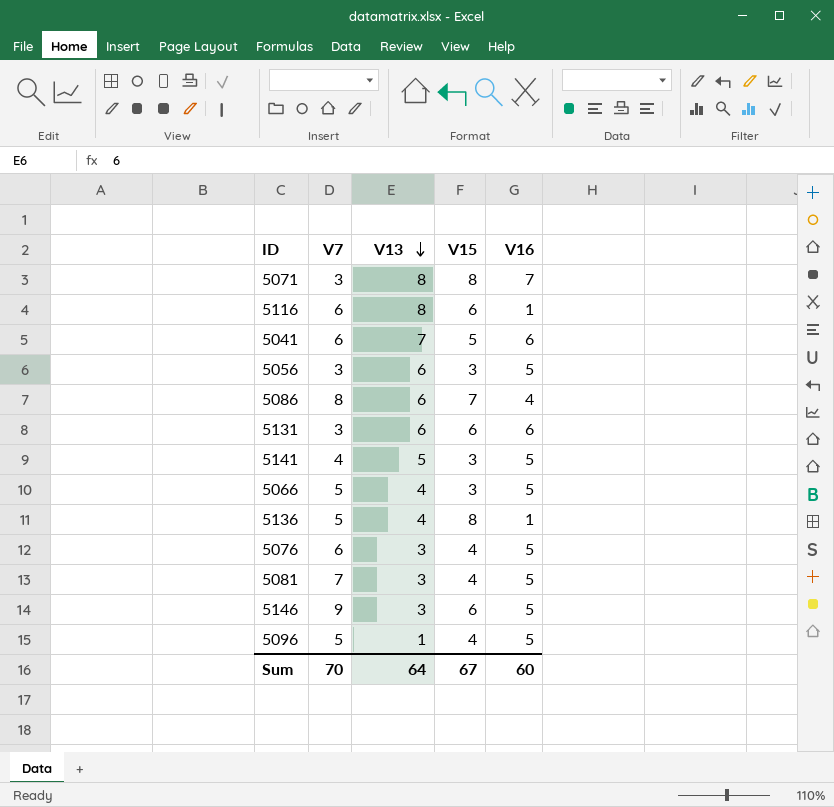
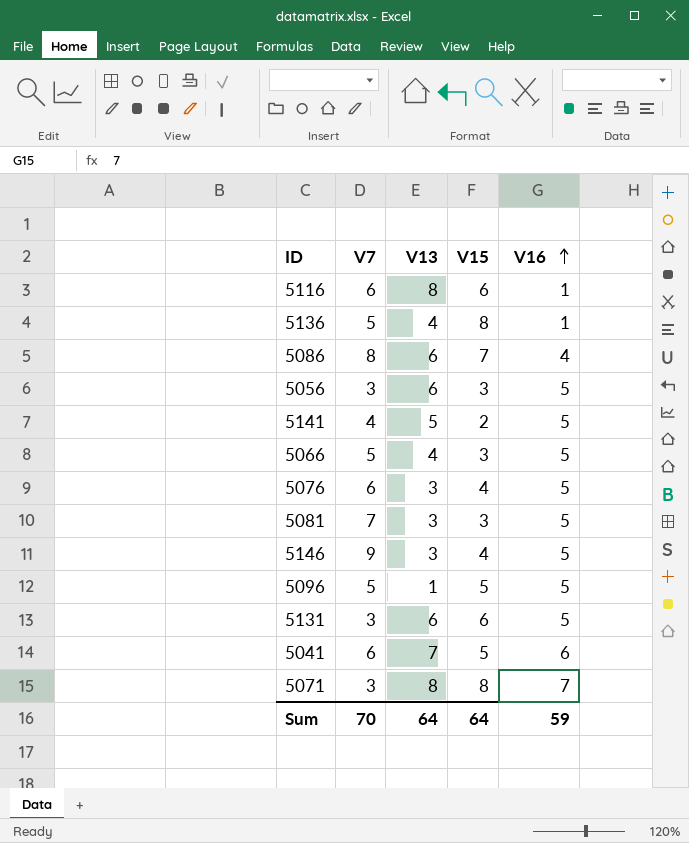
row order: V13 descending -> V16 ascending
5141 | V15: 3 -> 2
5081 | V15: 4 -> 3
5146 | V15: 6 -> 4
5096 | V15: 4 -> 5
5131 | V16: 6 -> 5
Sum | V15: 67 -> 64
Sum | V16: 60 -> 59

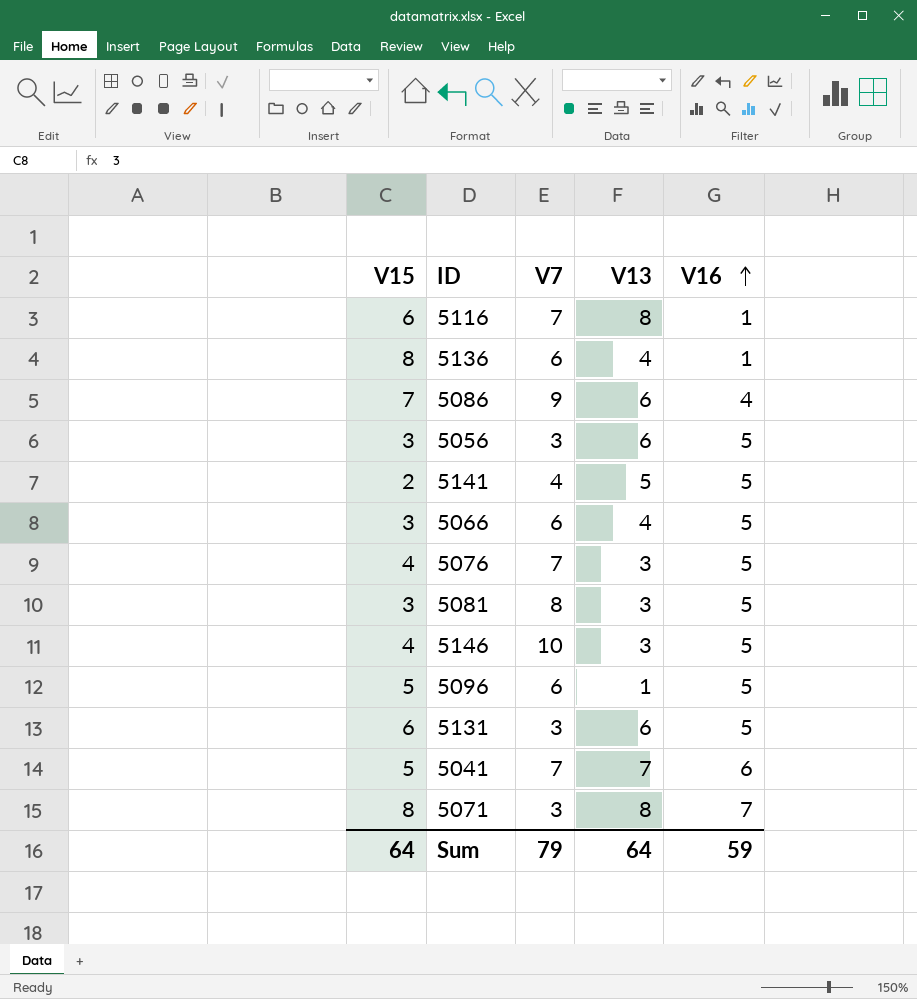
column V15 | position: 4 -> 1
5116 | V7: 6 -> 7
5136 | V7: 5 -> 6
5086 | V7: 8 -> 9
5066 | V7: 5 -> 6
5076 | V7: 6 -> 7
5081 | V7: 7 -> 8
5146 | V7: 9 -> 10
5096 | V7: 5 -> 6
5041 | V7: 6 -> 7
Sum | V7: 70 -> 79

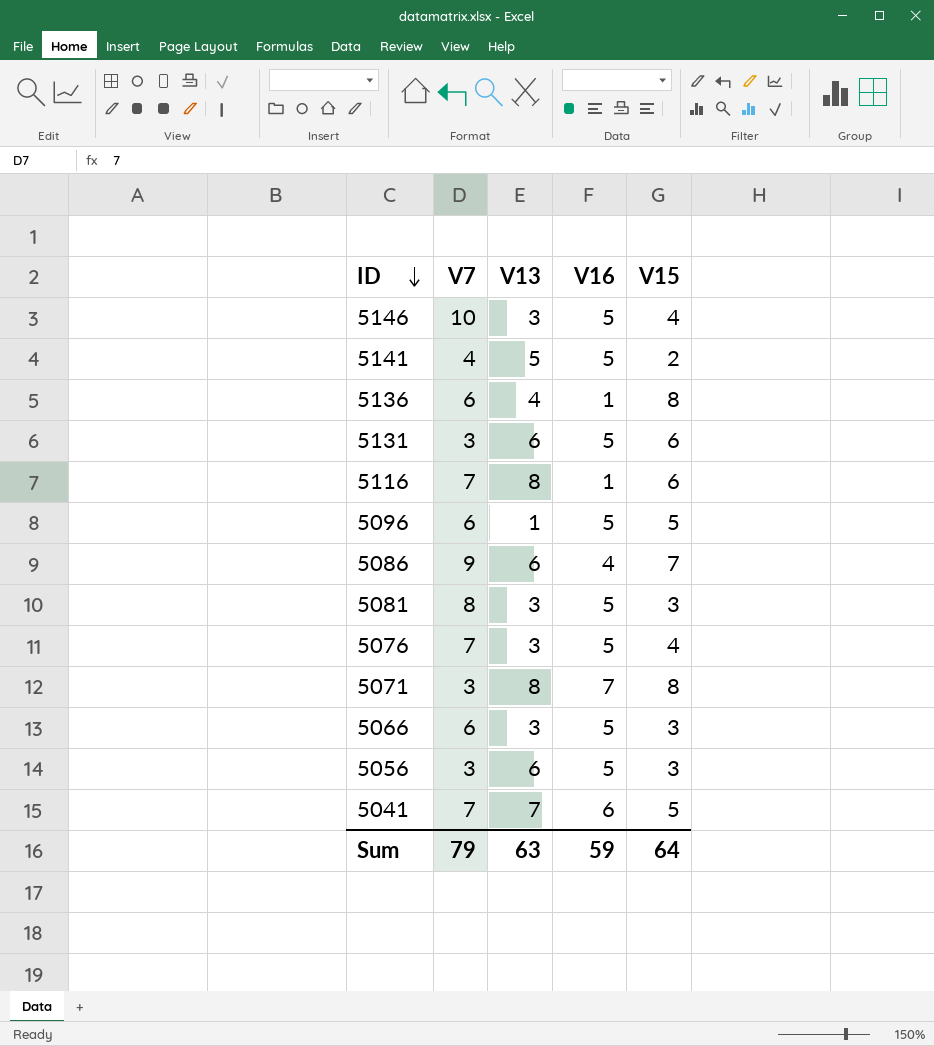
row order: V16 ascending -> ID descending
column V15 | position: 1 -> 5
5066 | V13: 4 -> 3
Sum | V13: 64 -> 63

